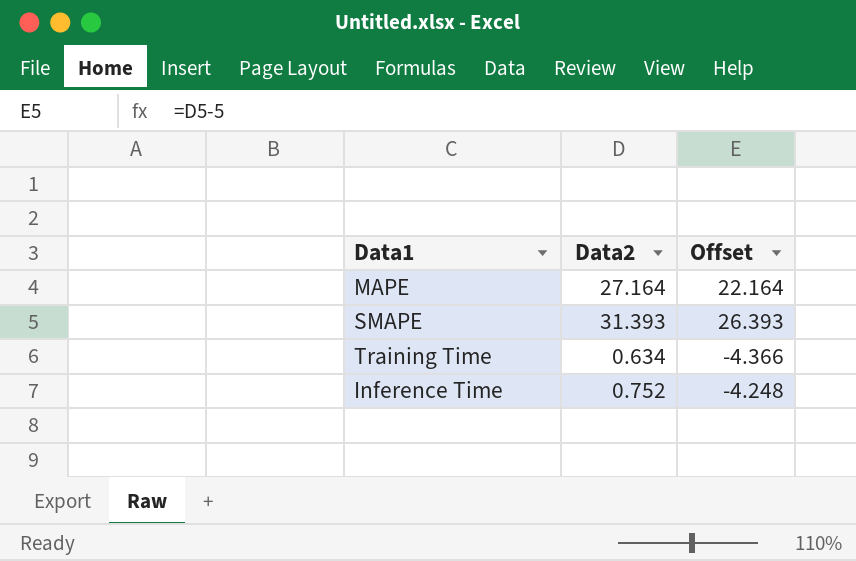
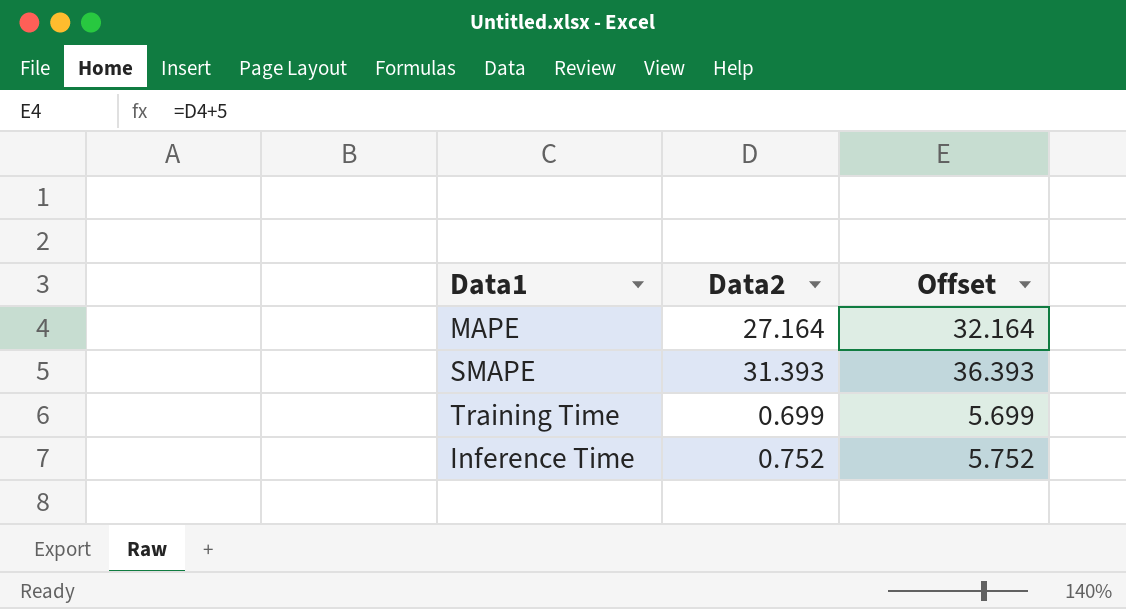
column Offset | formula: [Data2] - 5 -> [Data2] + 5
Training Time | Data2: 0.634 -> 0.699

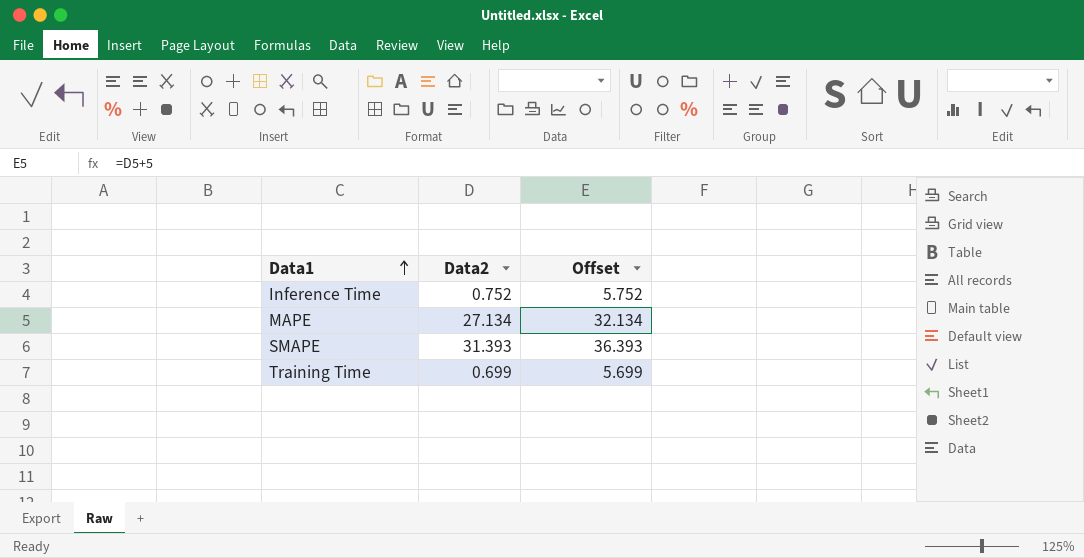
row order: none -> Data1 ascending
MAPE | Data2: 27.164 -> 27.134
MAPE | Offset: 32.164 -> 32.134

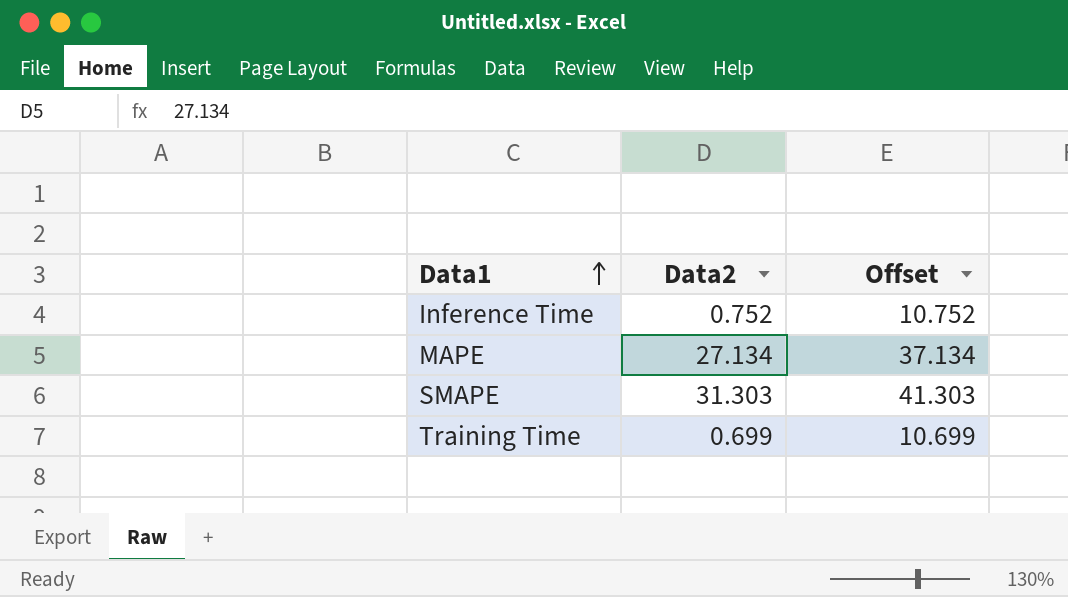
column Offset | formula: [Data2] + 5 -> [Data2] + 10
SMAPE | Data2: 31.393 -> 31.303

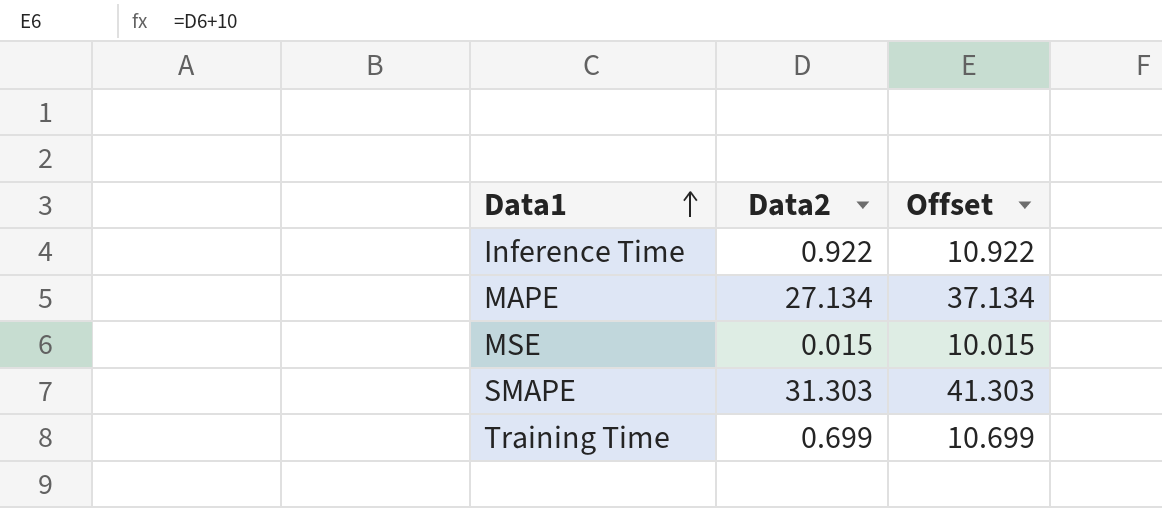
Inference Time | Data2: 0.752 -> 0.922
Inference Time | Offset: 10.752 -> 10.922
row MSE: none -> 0.015 | 10.015

